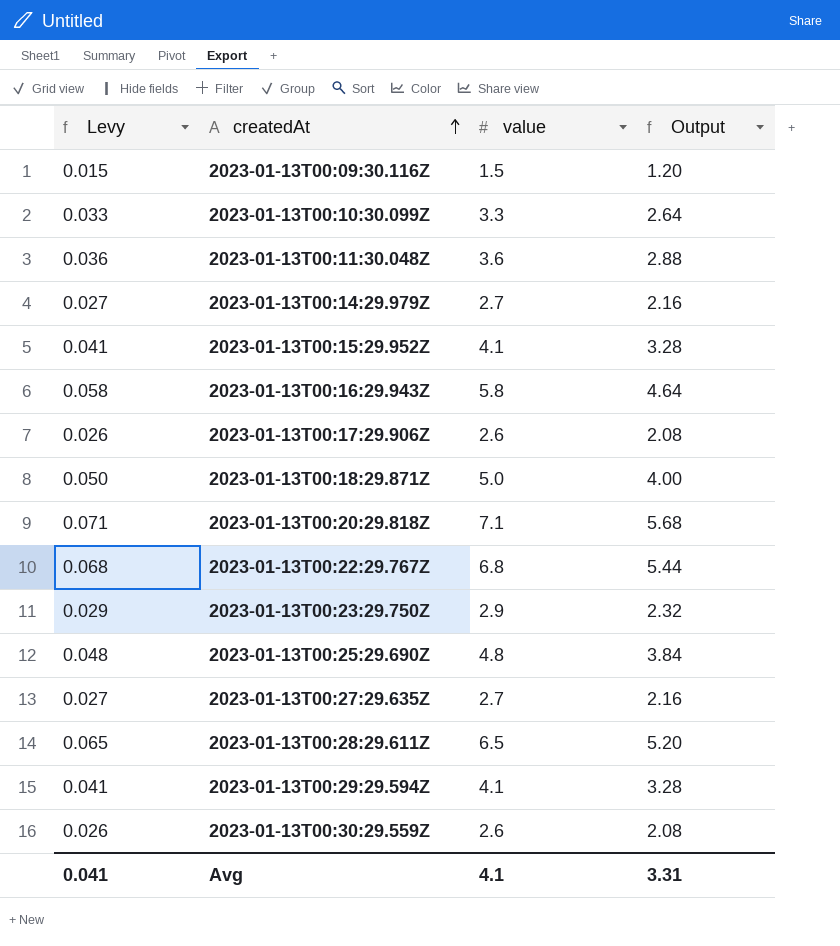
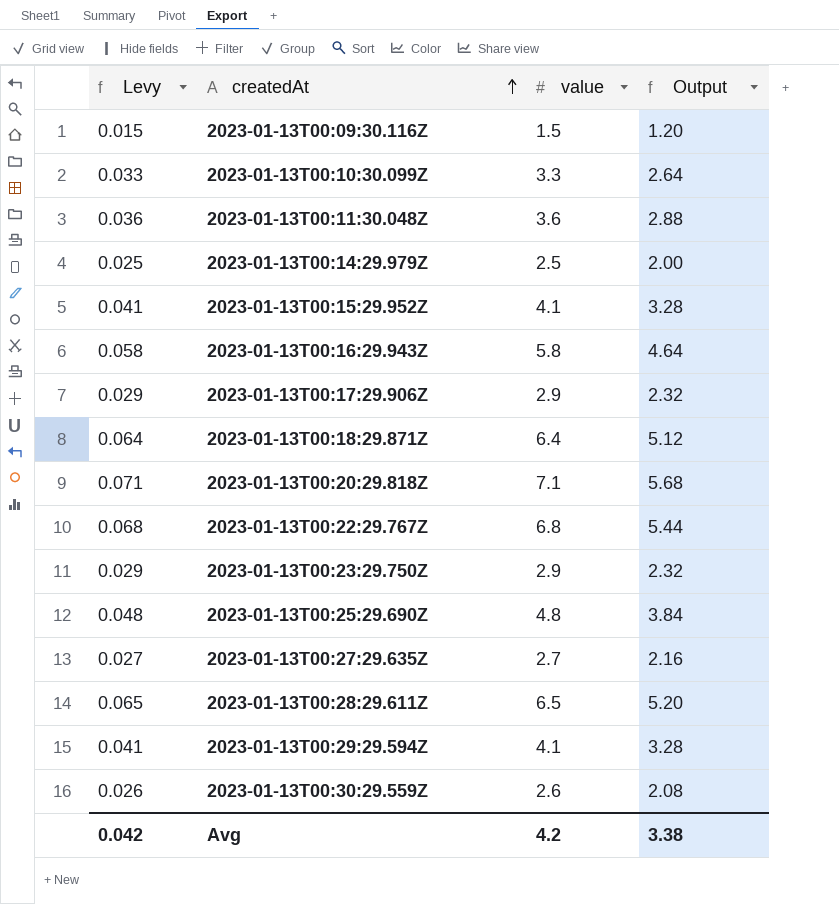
2023-01-13T00:14:29.979Z | Levy: 0.027 -> 0.025
2023-01-13T00:14:29.979Z | value: 2.7 -> 2.5
2023-01-13T00:14:29.979Z | Output: 2.16 -> 2.00
2023-01-13T00:17:29.906Z | Levy: 0.026 -> 0.029
2023-01-13T00:17:29.906Z | value: 2.6 -> 2.9
2023-01-13T00:17:29.906Z | Output: 2.08 -> 2.32
2023-01-13T00:18:29.871Z | Levy: 0.050 -> 0.064
2023-01-13T00:18:29.871Z | value: 5.0 -> 6.4
2023-01-13T00:18:29.871Z | Output: 4.00 -> 5.12
Avg | Levy: 0.041 -> 0.042
Avg | value: 4.1 -> 4.2
Avg | Output: 3.31 -> 3.38

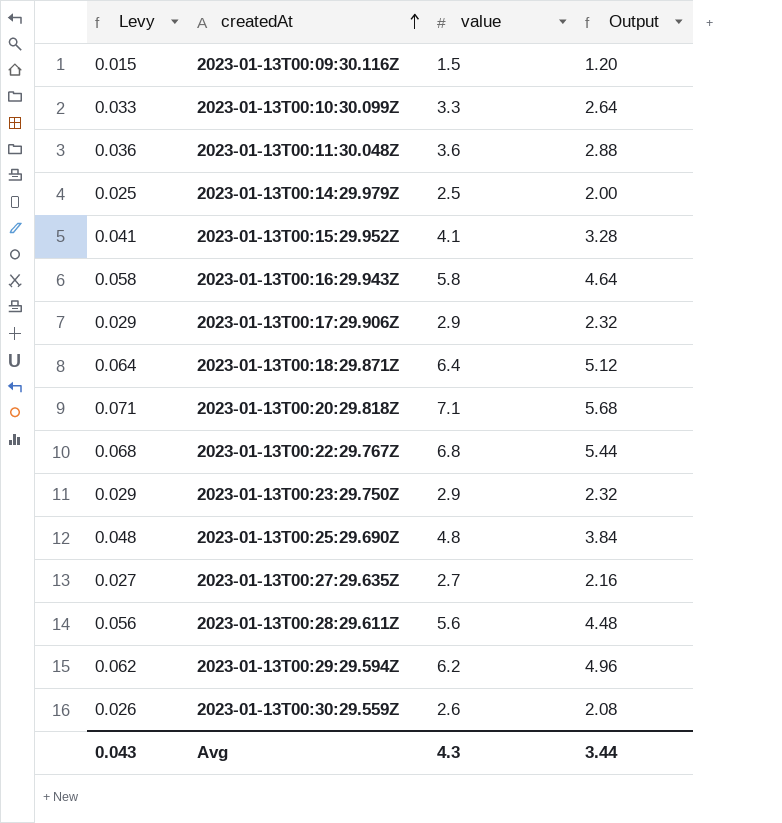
2023-01-13T00:28:29.611Z | Levy: 0.065 -> 0.056
2023-01-13T00:28:29.611Z | value: 6.5 -> 5.6
2023-01-13T00:28:29.611Z | Output: 5.20 -> 4.48
2023-01-13T00:29:29.594Z | Levy: 0.041 -> 0.062
2023-01-13T00:29:29.594Z | value: 4.1 -> 6.2
2023-01-13T00:29:29.594Z | Output: 3.28 -> 4.96
Avg | Levy: 0.042 -> 0.043
Avg | value: 4.2 -> 4.3
Avg | Output: 3.38 -> 3.44

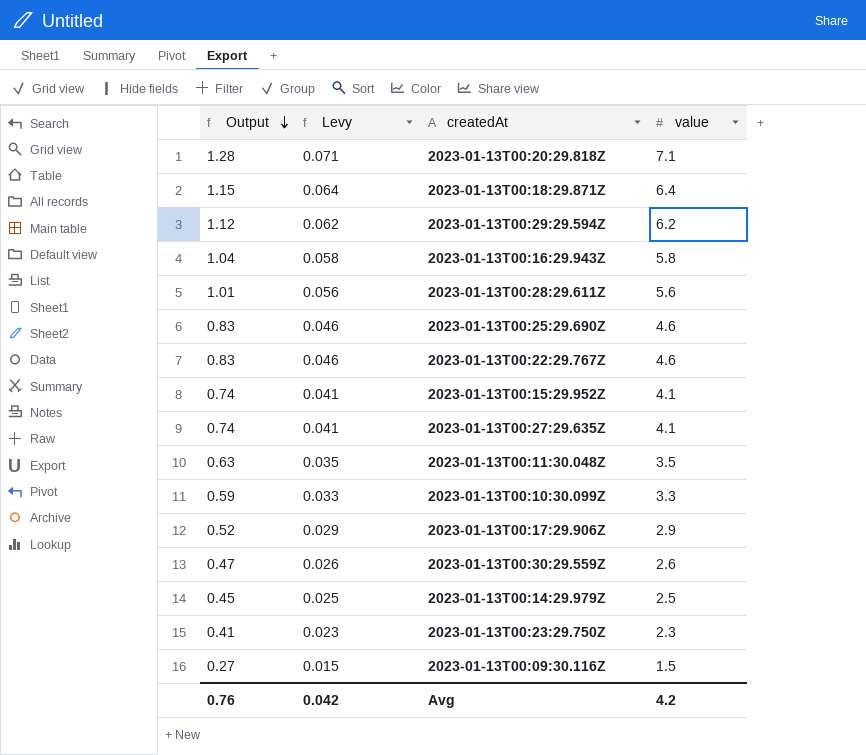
row order: createdAt ascending -> Output descending
column Output | formula: [value] * 0.8 -> [value] * 0.18
column Output | position: 4 -> 1
2023-01-13T00:25:29.690Z | Levy: 0.048 -> 0.046
2023-01-13T00:25:29.690Z | value: 4.8 -> 4.6
2023-01-13T00:22:29.767Z | Levy: 0.068 -> 0.046
2023-01-13T00:22:29.767Z | value: 6.8 -> 4.6
2023-01-13T00:27:29.635Z | Levy: 0.027 -> 0.041
2023-01-13T00:27:29.635Z | value: 2.7 -> 4.1
2023-01-13T00:11:30.048Z | Levy: 0.036 -> 0.035
2023-01-13T00:11:30.048Z | value: 3.6 -> 3.5
2023-01-13T00:23:29.750Z | Levy: 0.029 -> 0.023
2023-01-13T00:23:29.750Z | value: 2.9 -> 2.3
Avg | Output: 3.44 -> 0.76
Avg | Levy: 0.043 -> 0.042
Avg | value: 4.3 -> 4.2

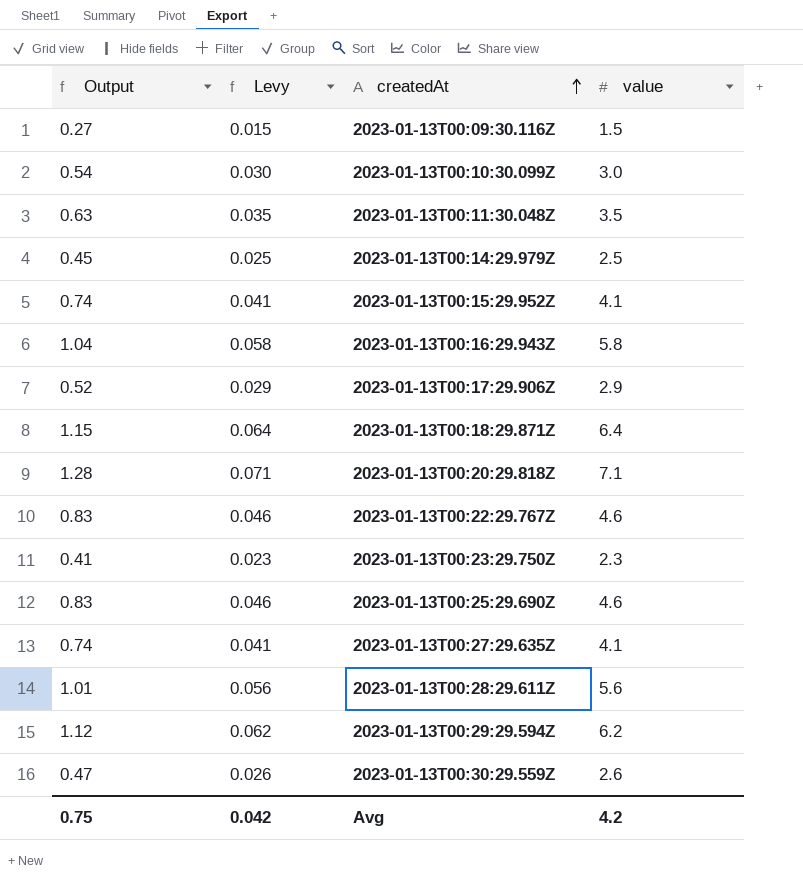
row order: Output descending -> createdAt ascending
2023-01-13T00:10:30.099Z | Output: 0.59 -> 0.54
2023-01-13T00:10:30.099Z | Levy: 0.033 -> 0.030
2023-01-13T00:10:30.099Z | value: 3.3 -> 3.0
Avg | Output: 0.76 -> 0.75

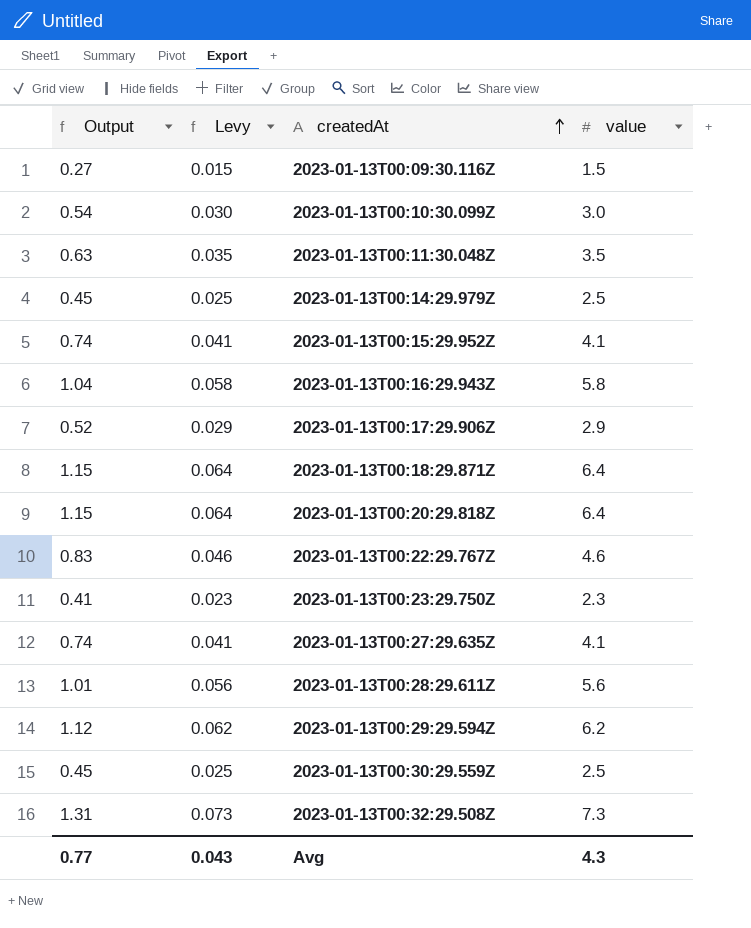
row 2023-01-13T00:25:29.690Z: 0.83 | 0.046 | 4.6 -> none
2023-01-13T00:20:29.818Z | Output: 1.28 -> 1.15
2023-01-13T00:20:29.818Z | Levy: 0.071 -> 0.064
2023-01-13T00:20:29.818Z | value: 7.1 -> 6.4
2023-01-13T00:30:29.559Z | Output: 0.47 -> 0.45
2023-01-13T00:30:29.559Z | Levy: 0.026 -> 0.025
2023-01-13T00:30:29.559Z | value: 2.6 -> 2.5
row 2023-01-13T00:32:29.508Z: none -> 1.31 | 0.073 | 7.3
Avg | Output: 0.75 -> 0.77
Avg | Levy: 0.042 -> 0.043
Avg | value: 4.2 -> 4.3

